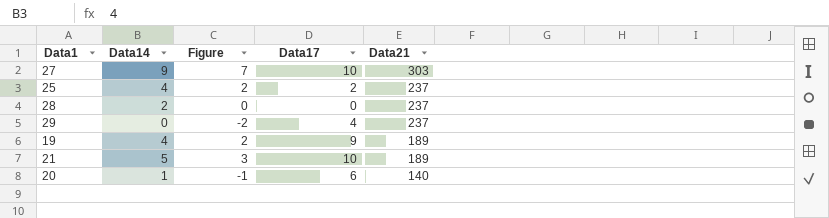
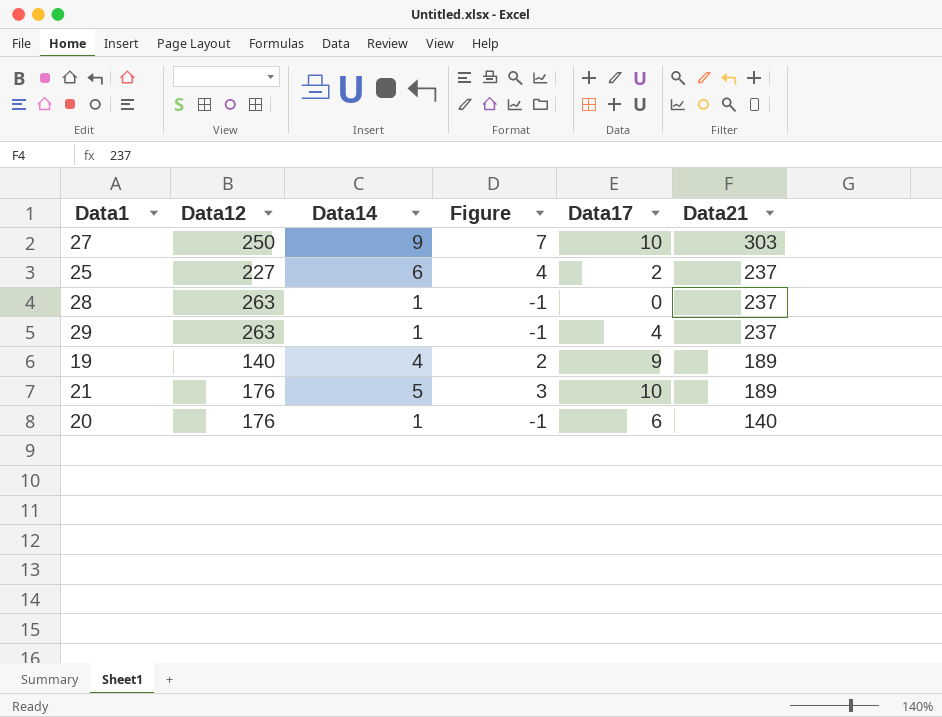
column Data12 | position: none -> 2
25 | Data14: 4 -> 6
25 | Figure: 2 -> 4
28 | Data14: 2 -> 1
28 | Figure: 0 -> -1
29 | Data14: 0 -> 1
29 | Figure: -2 -> -1

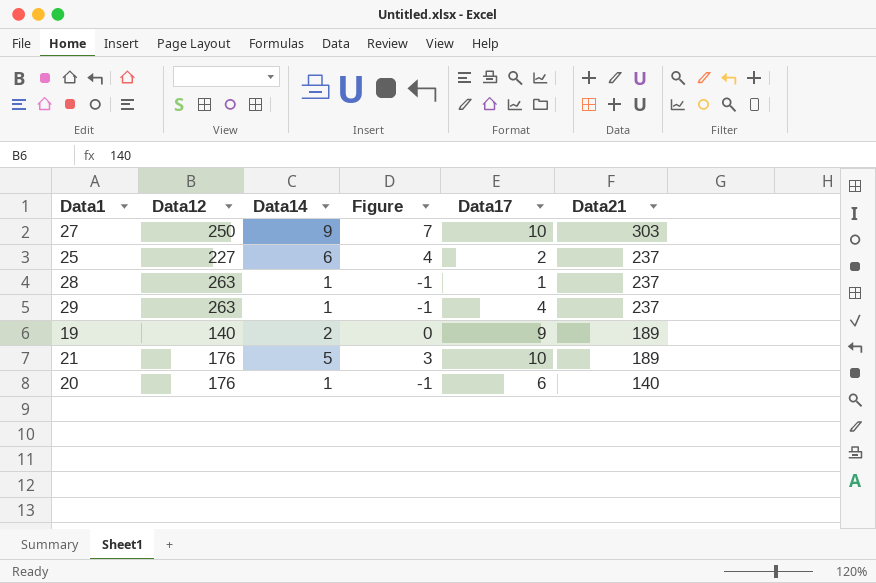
28 | Data17: 0 -> 1
19 | Data14: 4 -> 2
19 | Figure: 2 -> 0

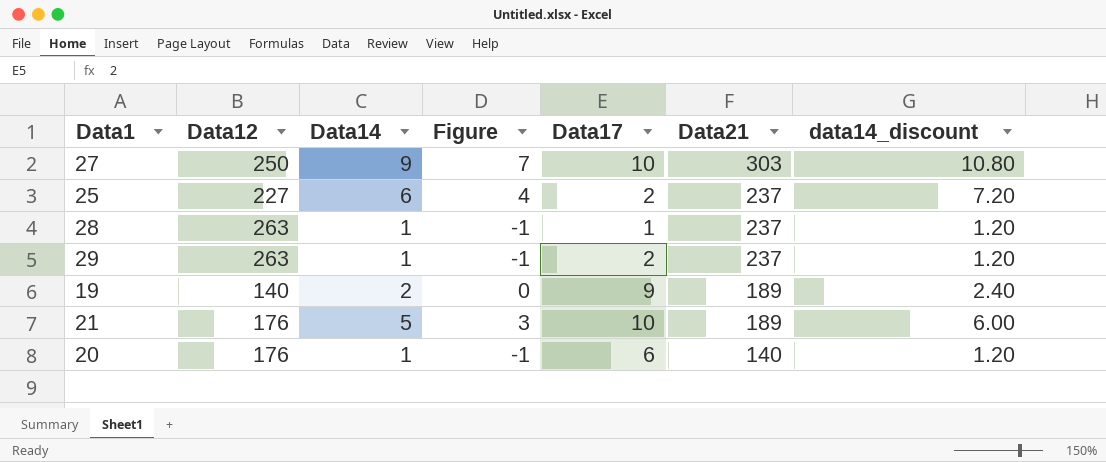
column data14_discount | formula: none -> [Data14] * 1.2
29 | Data17: 4 -> 2

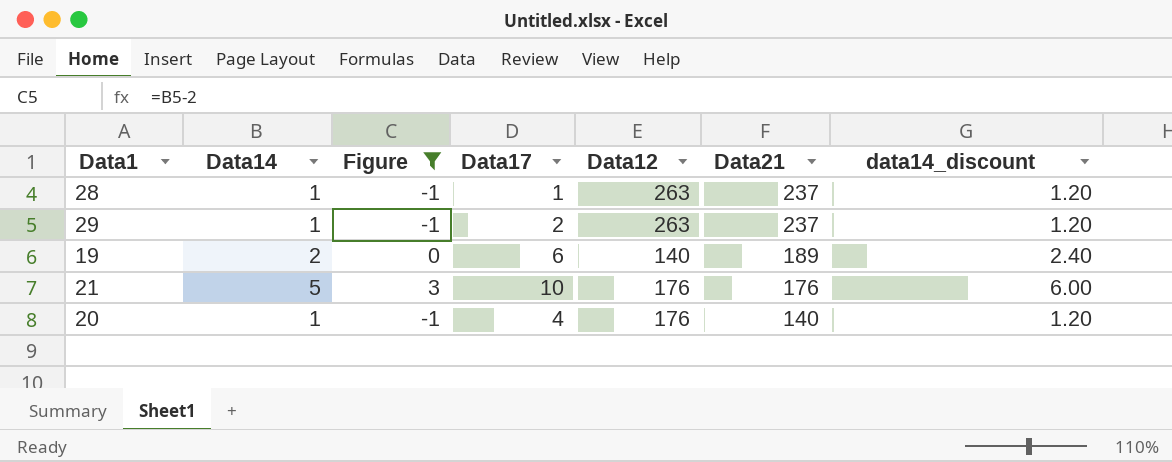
filter: none -> Figure <= 3
column Data12 | position: 2 -> 5
19 | Data17: 9 -> 6
21 | Data21: 189 -> 176
20 | Data17: 6 -> 4

